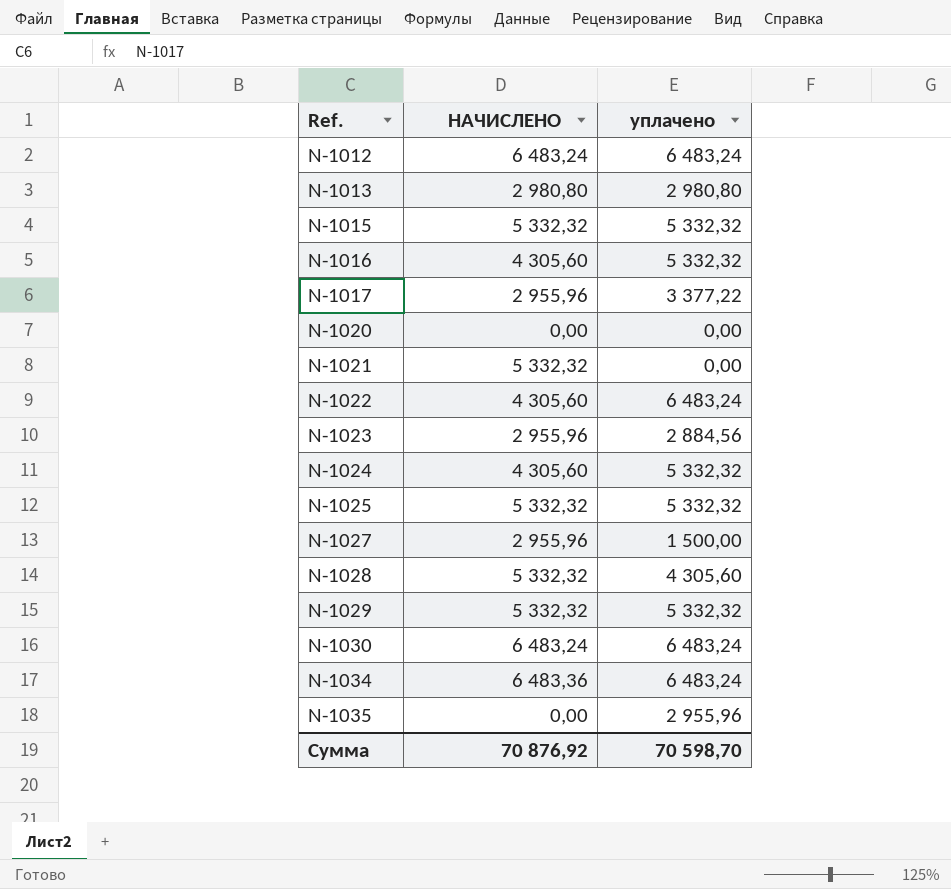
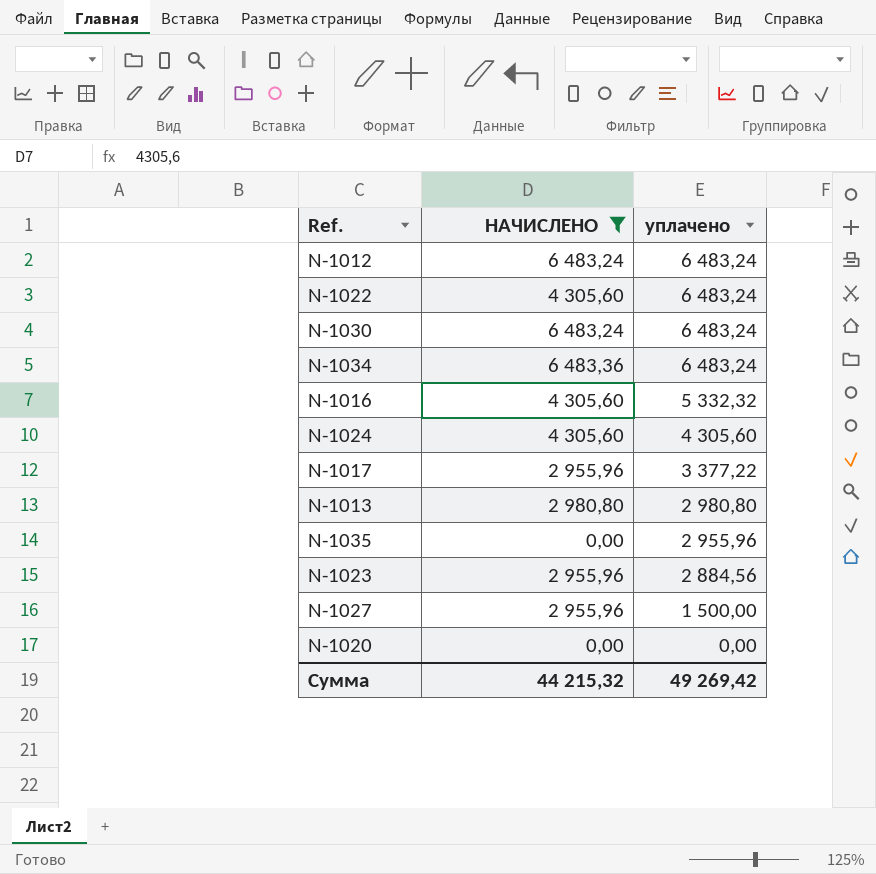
filter: none -> НАЧИСЛЕНО != 5 332,32
row order: Ref. ascending -> уплачено descending
N-1024 | уплачено: 5 332,32 -> 4 305,60
Сумма | НАЧИСЛЕНО: 70 876,92 -> 44 215,32
Сумма | уплачено: 70 598,70 -> 49 269,42

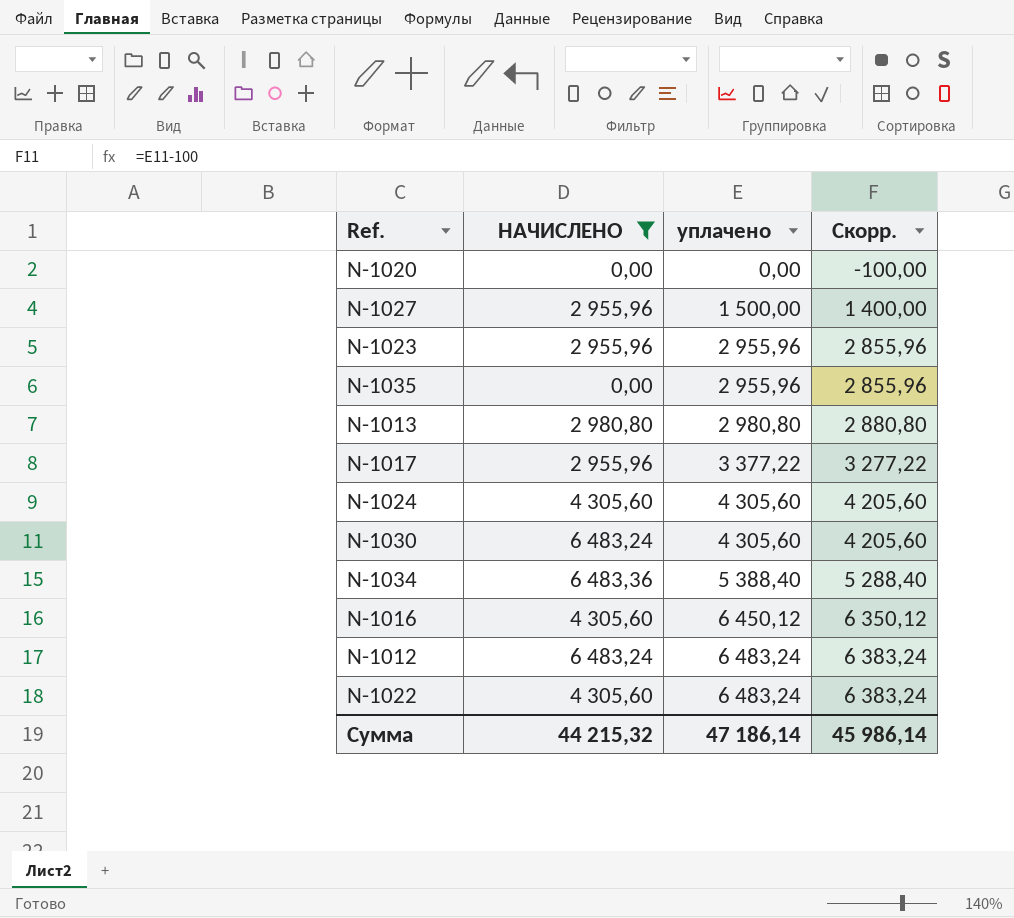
row order: уплачено descending -> уплачено ascending
column Скорр. | formula: none -> [уплачено] - 100
N-1023 | уплачено: 2 884,56 -> 2 955,96
N-1030 | уплачено: 6 483,24 -> 4 305,60
N-1034 | уплачено: 6 483,24 -> 5 388,40
N-1016 | уплачено: 5 332,32 -> 6 450,12
Сумма | уплачено: 49 269,42 -> 47 186,14

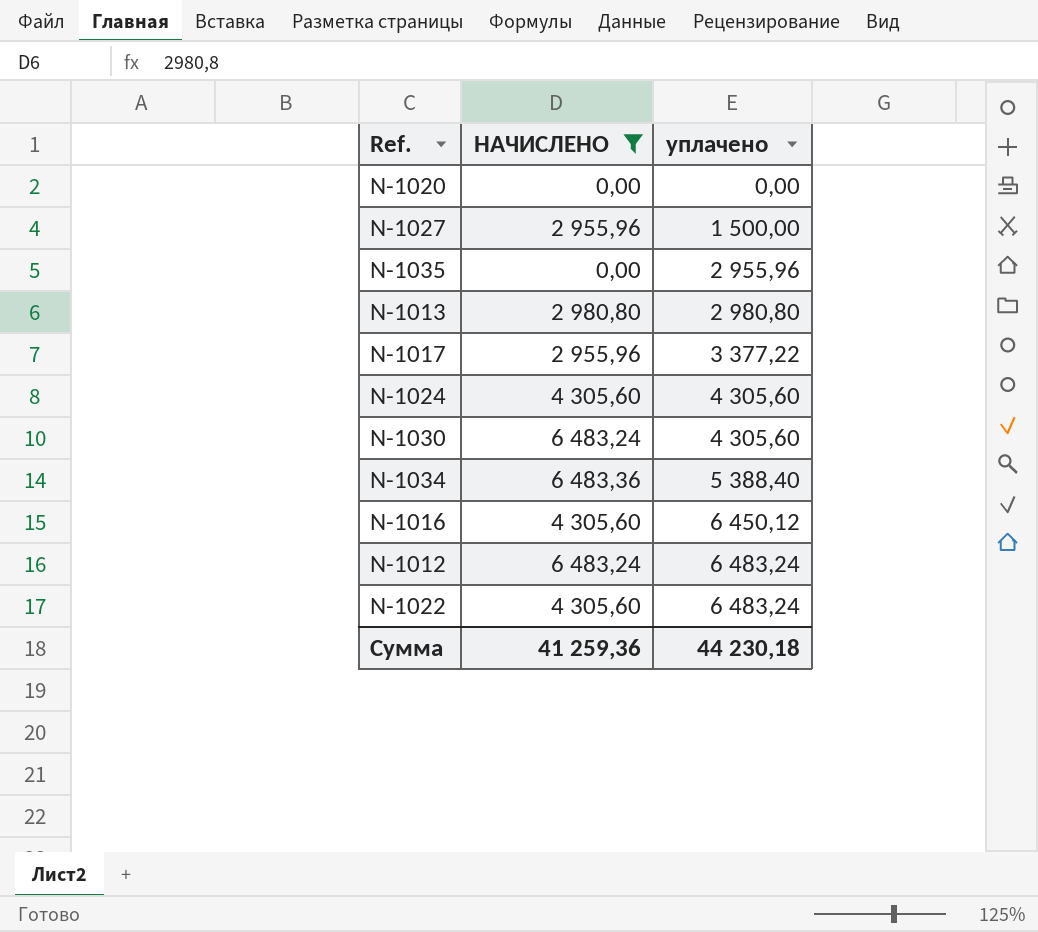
column Скорр. | formula: [уплачено] - 100 -> none
row N-1023: 2 955,96 | 2 955,96 | 2 855,96 -> none
Сумма | НАЧИСЛЕНО: 44 215,32 -> 41 259,36
Сумма | уплачено: 47 186,14 -> 44 230,18

